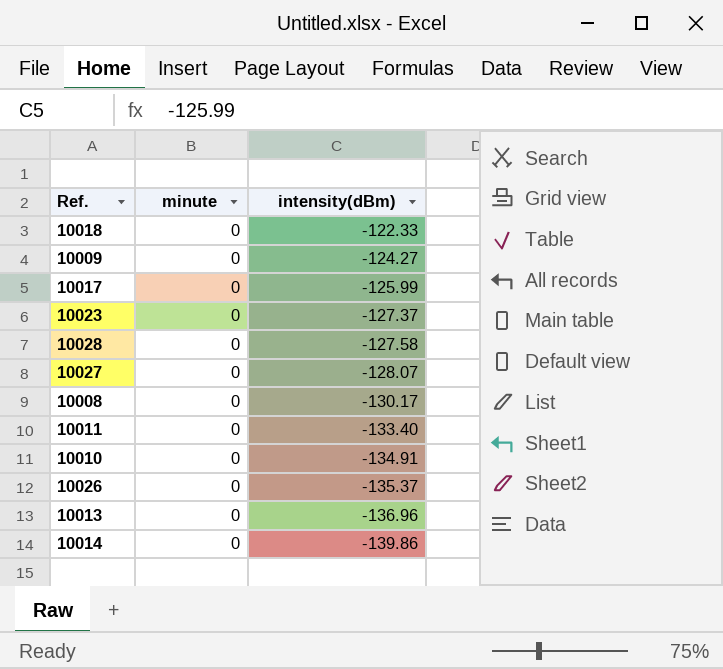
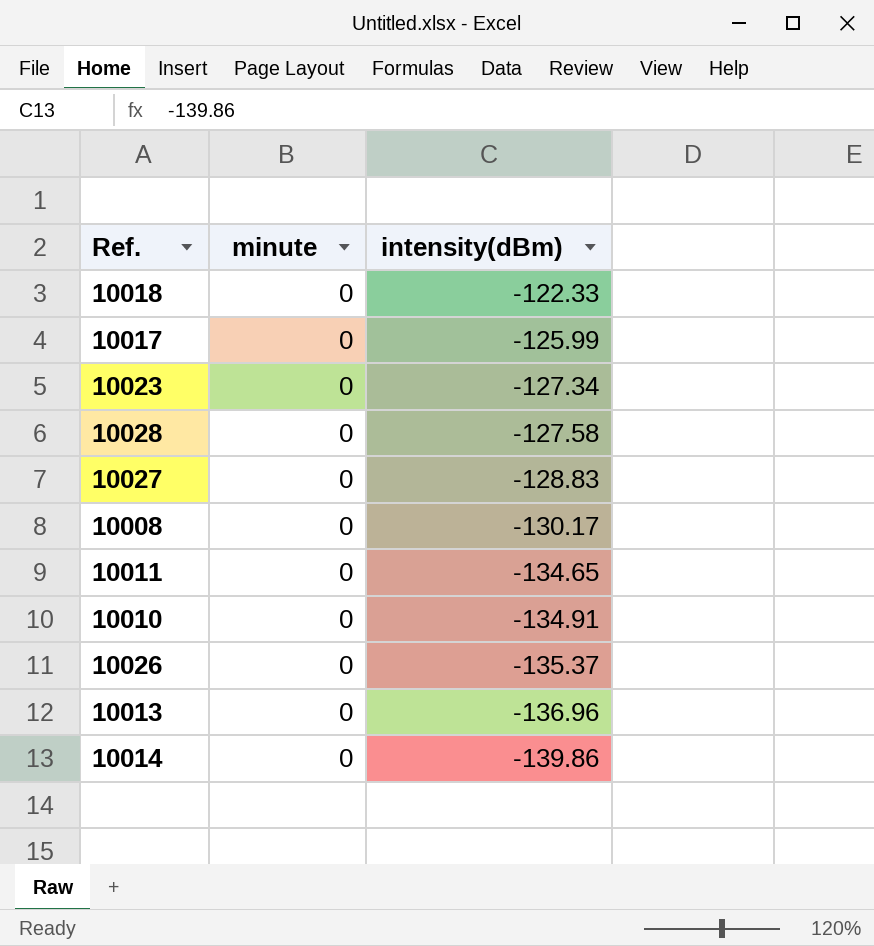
row 10009: 0 | -124.27 -> none
10023 | intensity(dBm): -127.37 -> -127.34
10027 | intensity(dBm): -128.07 -> -128.83
10011 | intensity(dBm): -133.40 -> -134.65

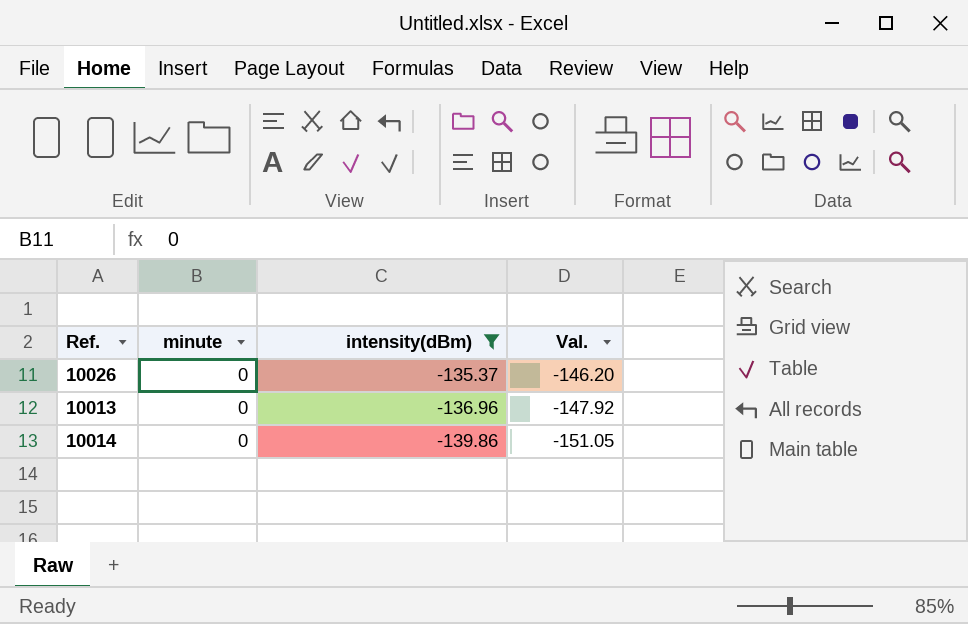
filter: none -> intensity(dBm) <= -135.37
column Val. | formula: none -> [intensity(dBm)] * 1.08

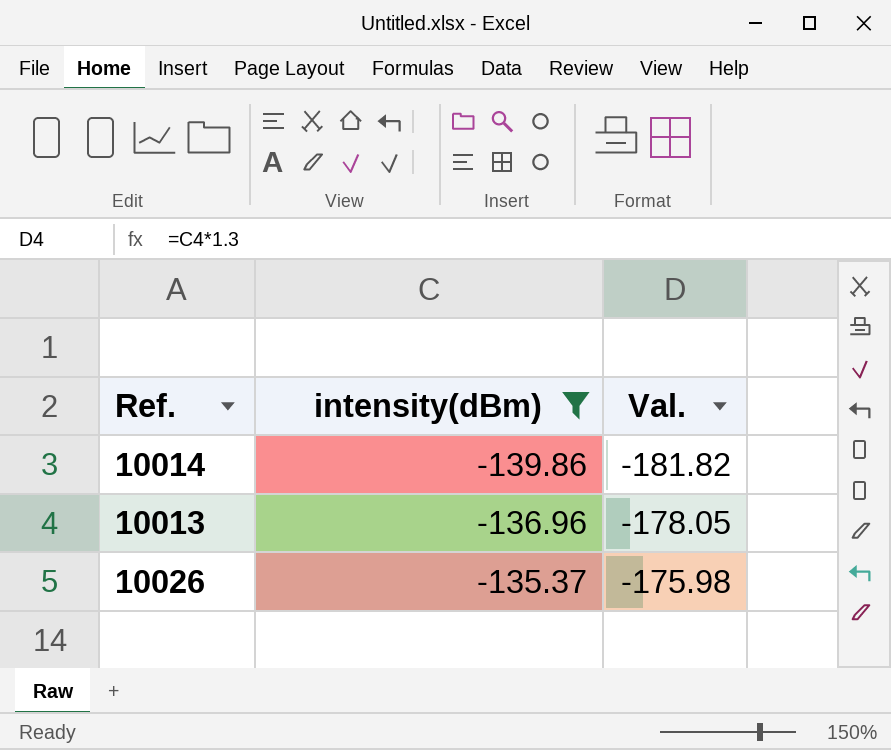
row order: intensity(dBm) descending -> intensity(dBm) ascending
column minute | position: 2 -> none
column Val. | formula: [intensity(dBm)] * 1.08 -> [intensity(dBm)] * 1.3

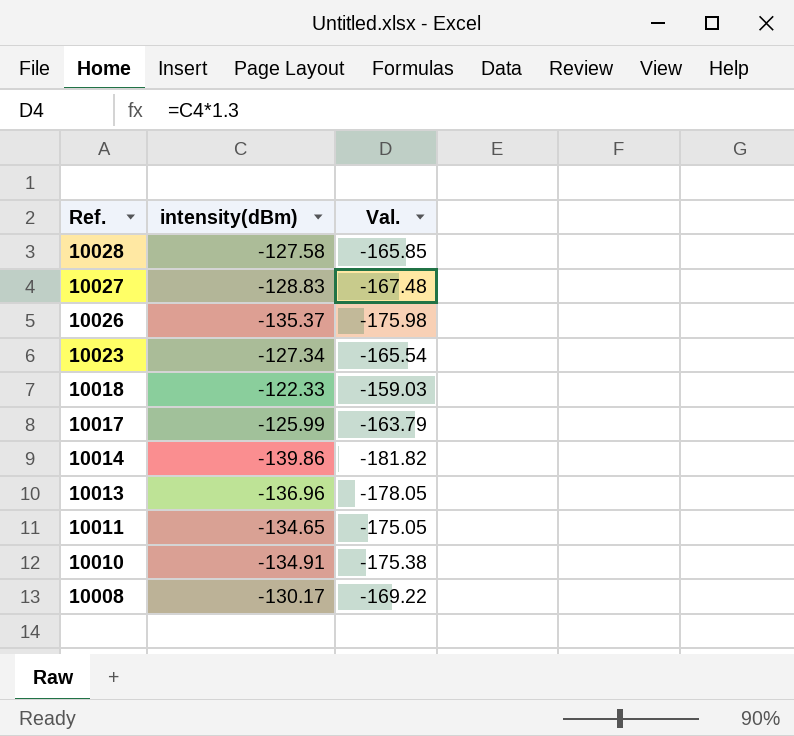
filter: intensity(dBm) <= -135.37 -> none
row order: intensity(dBm) ascending -> Ref. descending

